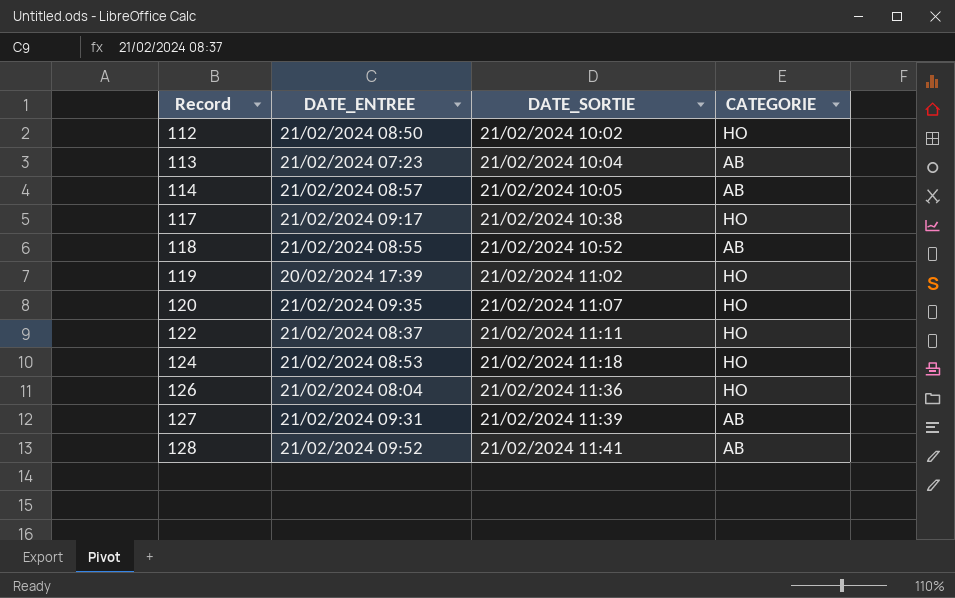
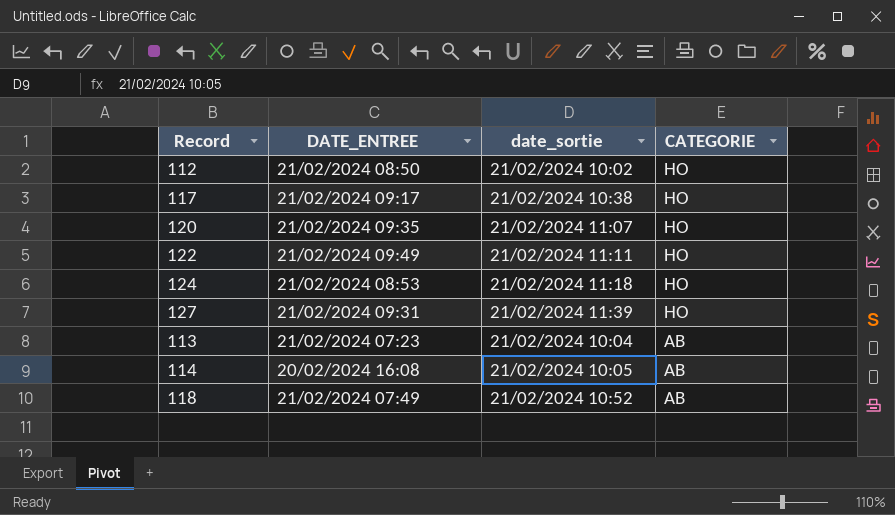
row order: Record ascending -> CATEGORIE descending
column name: DATE_SORTIE -> date_sortie
row 119: 20/02/2024 17:39 | 21/02/2024 11:02 | HO -> none
row 126: 21/02/2024 08:04 | 21/02/2024 11:36 | HO -> none
row 128: 21/02/2024 09:52 | 21/02/2024 11:41 | AB -> none
122 | DATE_ENTREE: 21/02/2024 08:37 -> 21/02/2024 09:49
127 | CATEGORIE: AB -> HO
114 | DATE_ENTREE: 21/02/2024 08:57 -> 20/02/2024 16:08
118 | DATE_ENTREE: 21/02/2024 08:55 -> 21/02/2024 07:49

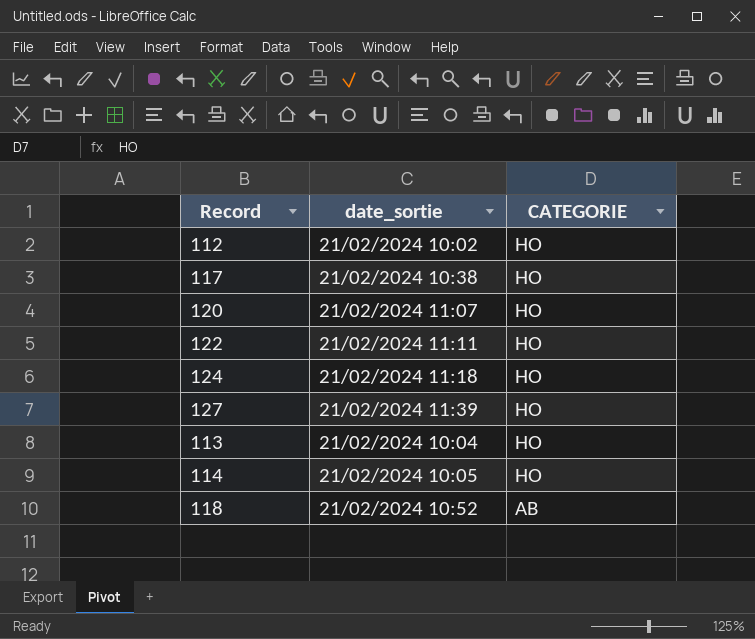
column DATE_ENTREE | position: 2 -> none
113 | CATEGORIE: AB -> HO
114 | CATEGORIE: AB -> HO

